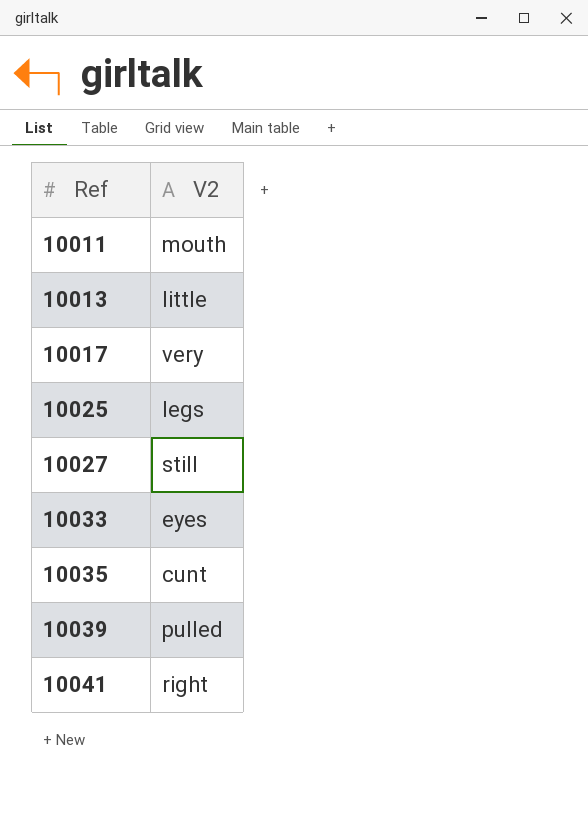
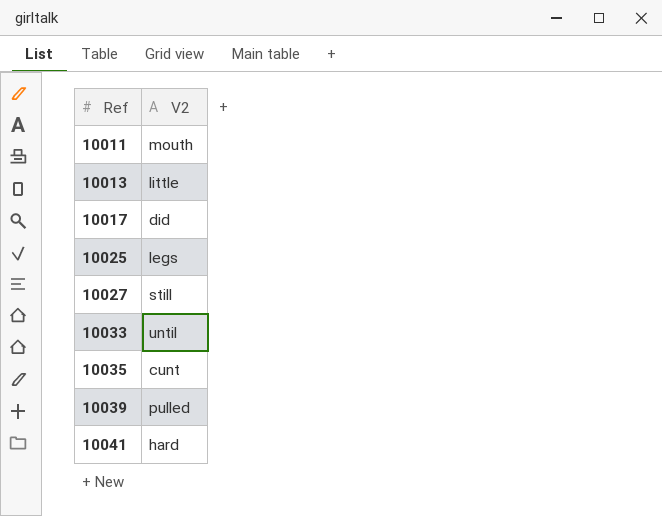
10017 | V2: very -> did
10033 | V2: eyes -> until
10041 | V2: right -> hard

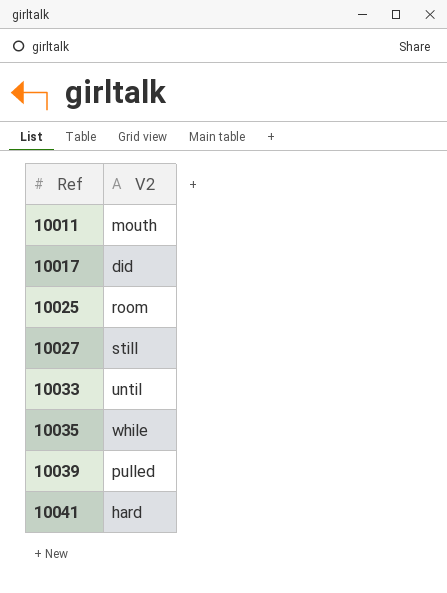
row 10013: little -> none
10025 | V2: legs -> room
10035 | V2: cunt -> while

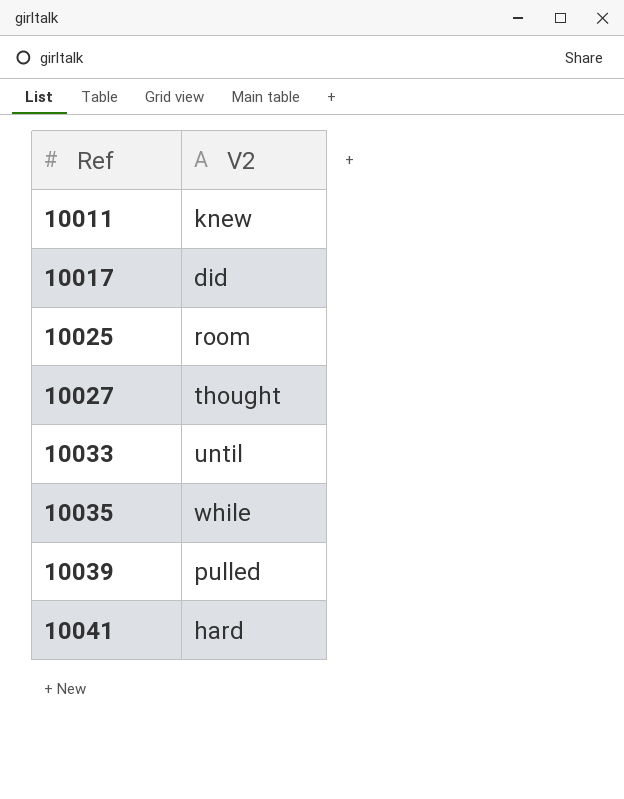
10011 | V2: mouth -> knew
10027 | V2: still -> thought

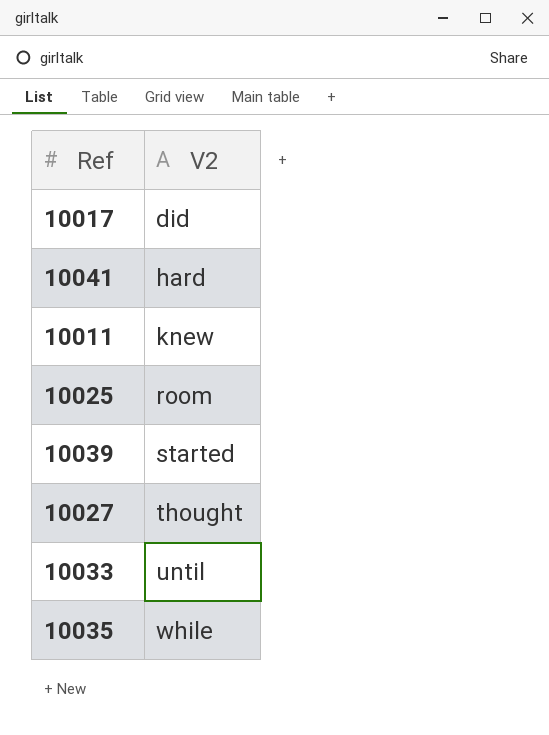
row order: Ref ascending -> V2 ascending
10039 | V2: pulled -> started

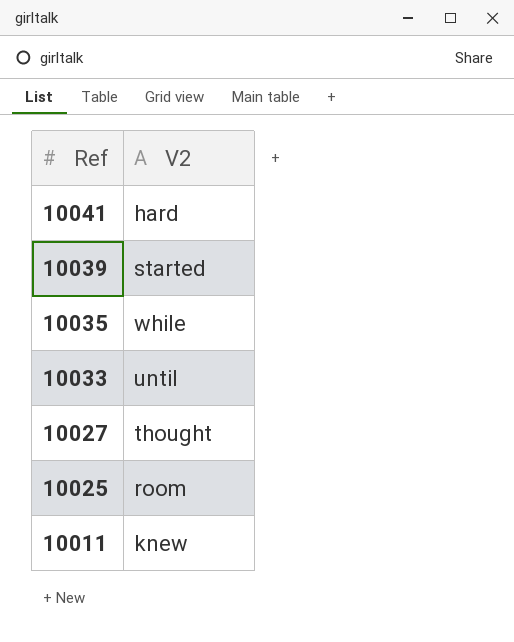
row order: V2 ascending -> Ref descending
row 10017: did -> none

